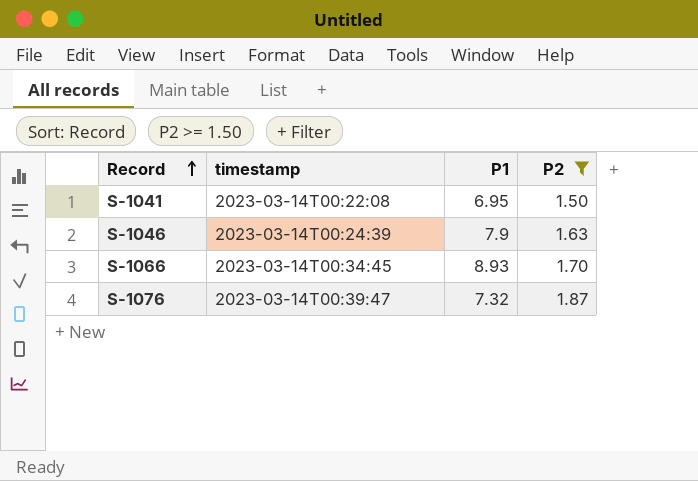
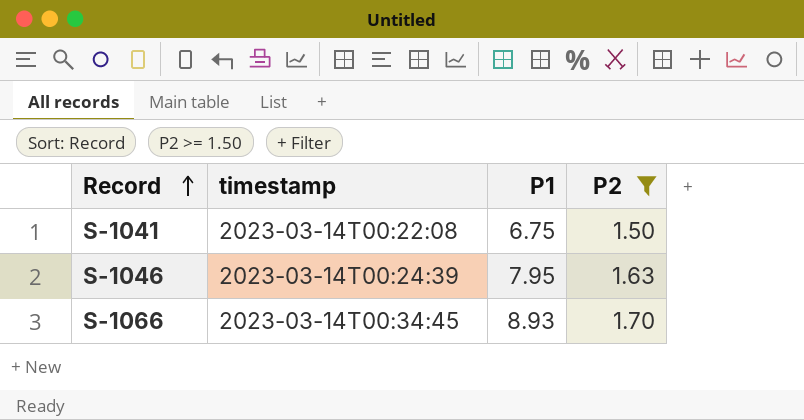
row S-1076: 2023-03-14T00:39:47 | 7.32 | 1.87 -> none
S-1041 | P1: 6.95 -> 6.75
S-1046 | P1: 7.9 -> 7.95

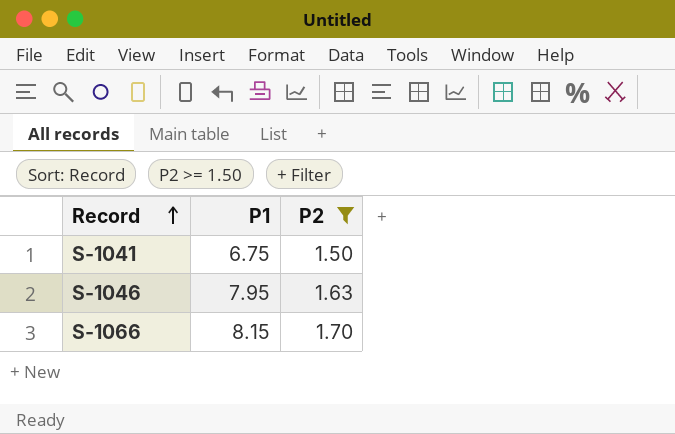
column timestamp | position: 2 -> none
S-1066 | P1: 8.93 -> 8.15

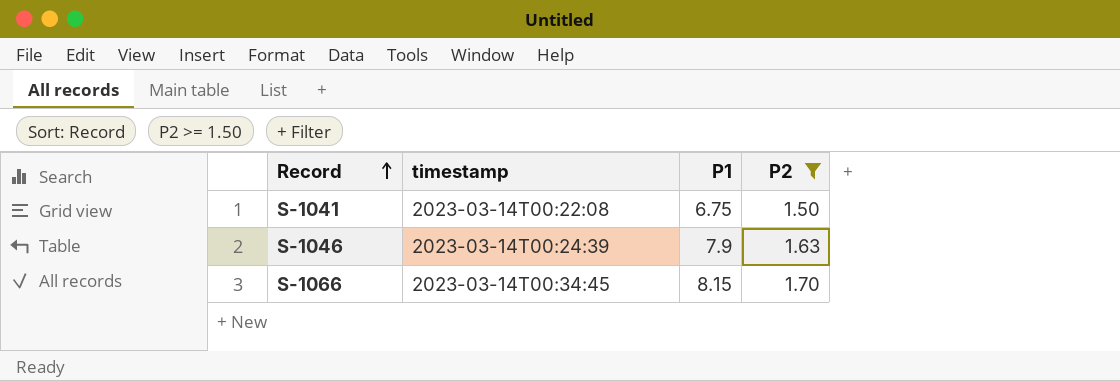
column timestamp | position: none -> 2
S-1046 | P1: 7.95 -> 7.9

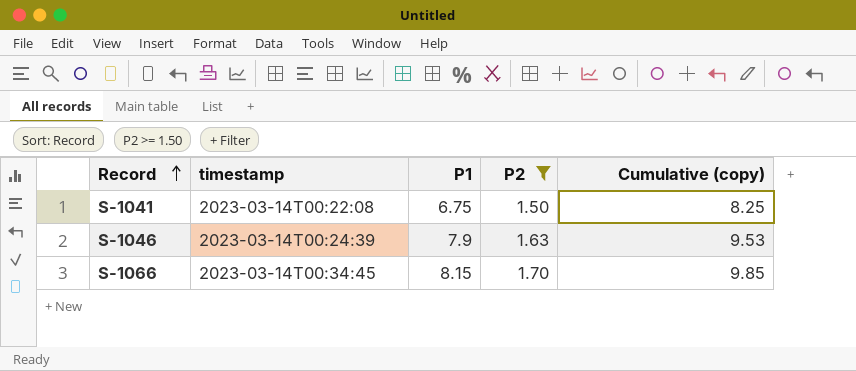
column Cumulative (copy) | formula: none -> [P1] + [P2]

